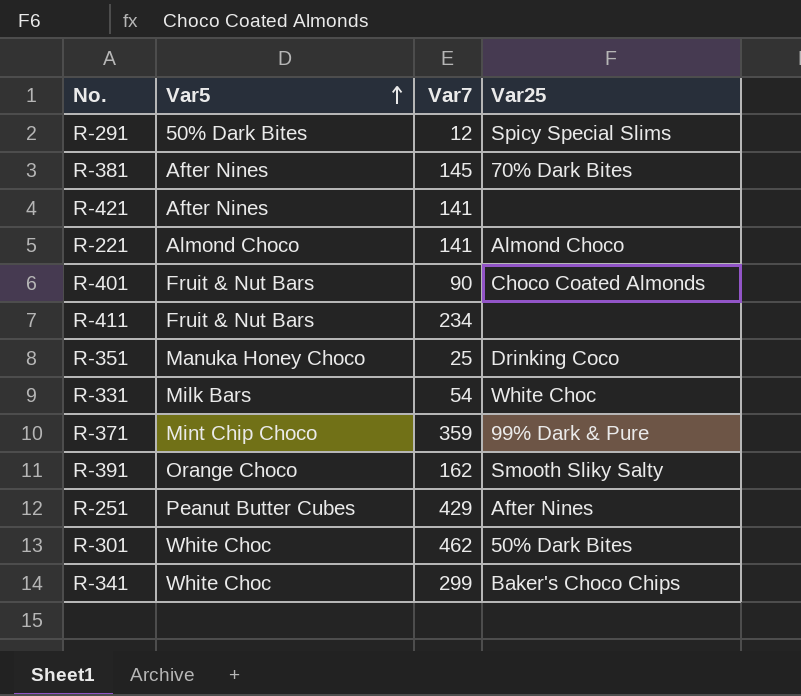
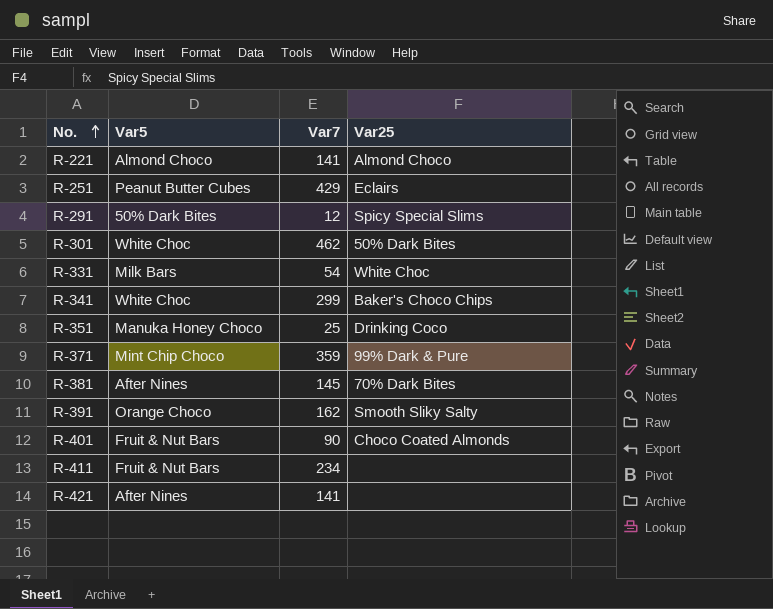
row order: Var5 ascending -> No. ascending
R-251 | Var25: After Nines -> Eclairs

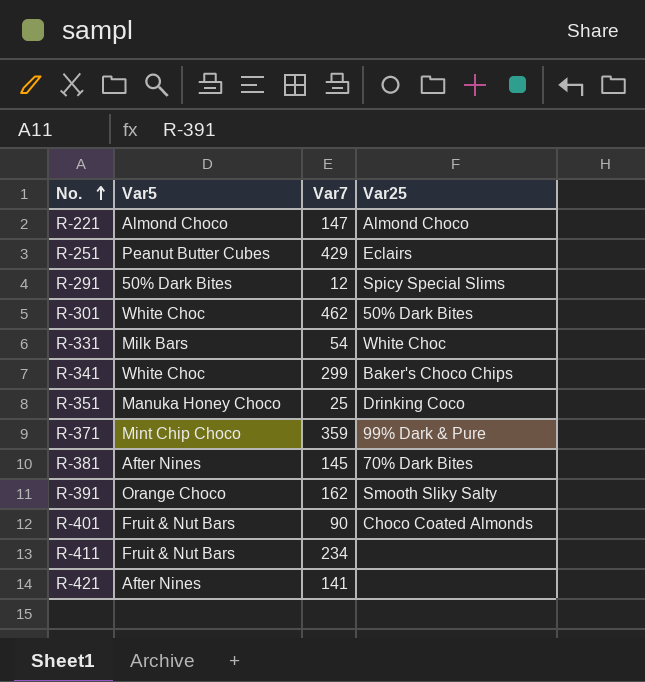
R-221 | Var7: 141 -> 147

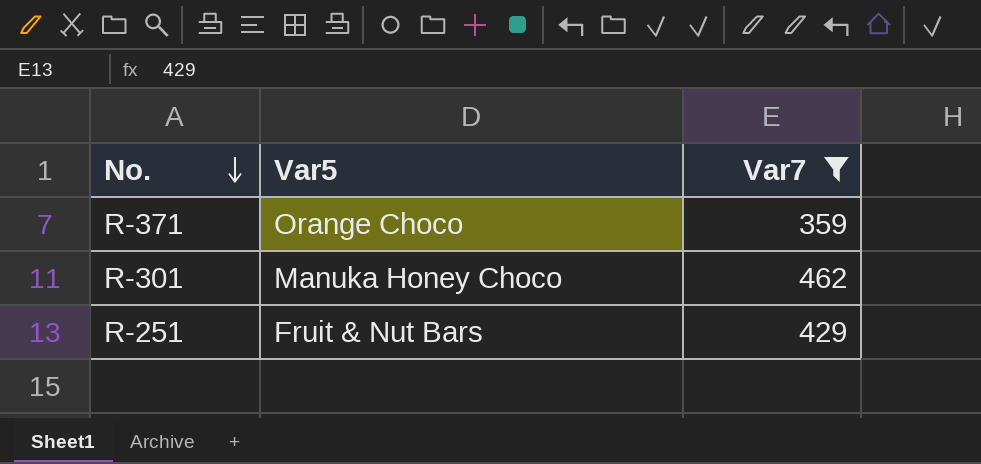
filter: none -> Var7 >= 359
row order: No. ascending -> No. descending
column Var25 | position: 4 -> none
R-371 | Var5: Mint Chip Choco -> Orange Choco
R-301 | Var5: White Choc -> Manuka Honey Choco
R-251 | Var5: Peanut Butter Cubes -> Fruit & Nut Bars

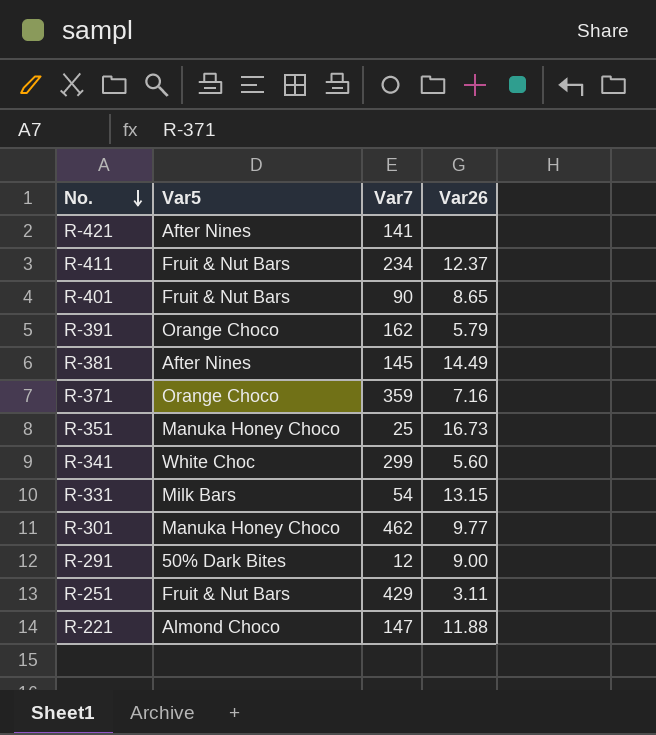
filter: Var7 >= 359 -> none
column Var26 | position: none -> 4

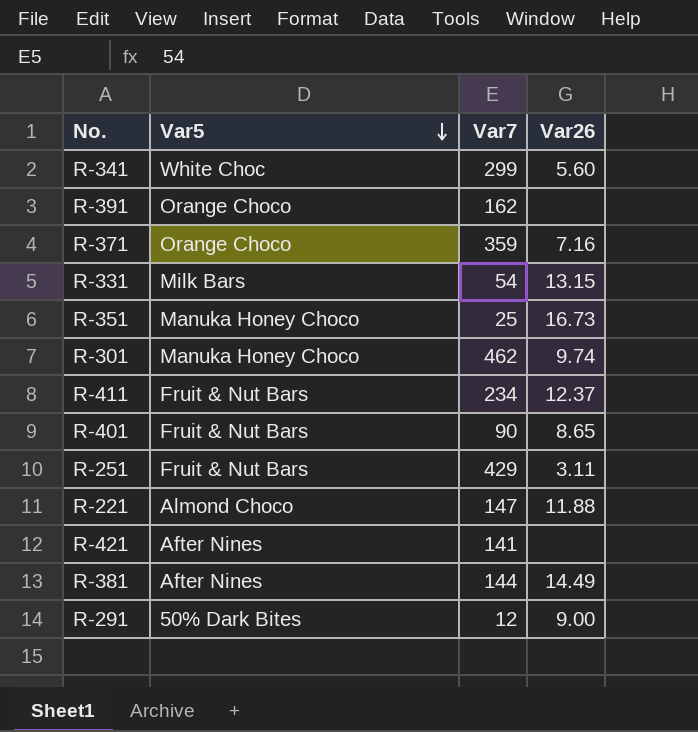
row order: No. descending -> Var5 descending
R-391 | Var26: 5.79 -> none
R-301 | Var26: 9.77 -> 9.74
R-381 | Var7: 145 -> 144

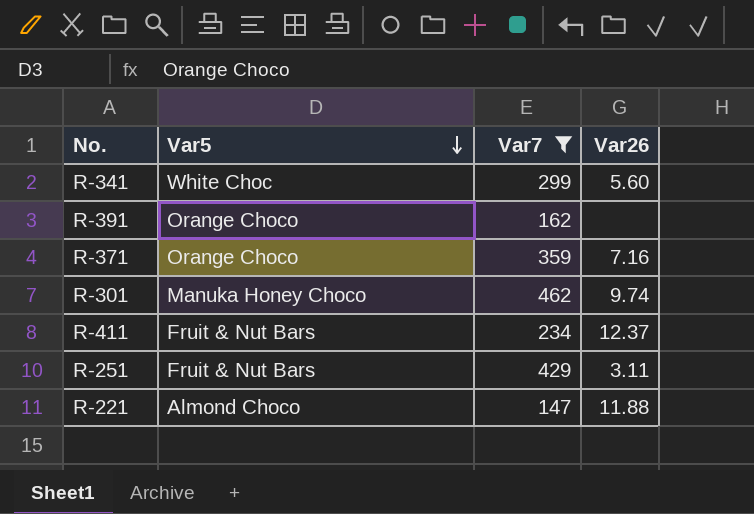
filter: none -> Var7 >= 147

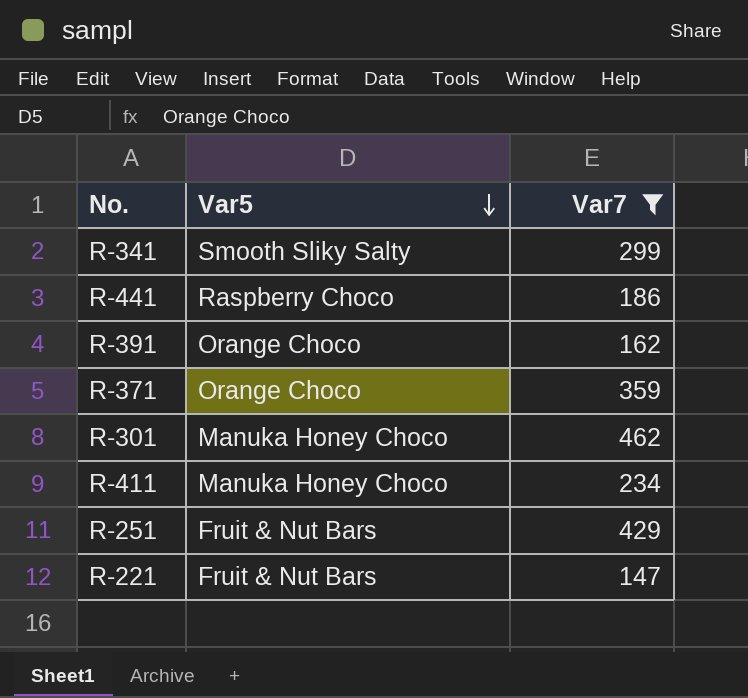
column Var26 | position: 4 -> none
R-341 | Var5: White Choc -> Smooth Sliky Salty
row R-441: none -> Raspberry Choco | 186
R-411 | Var5: Fruit & Nut Bars -> Manuka Honey Choco
R-221 | Var5: Almond Choco -> Fruit & Nut Bars

